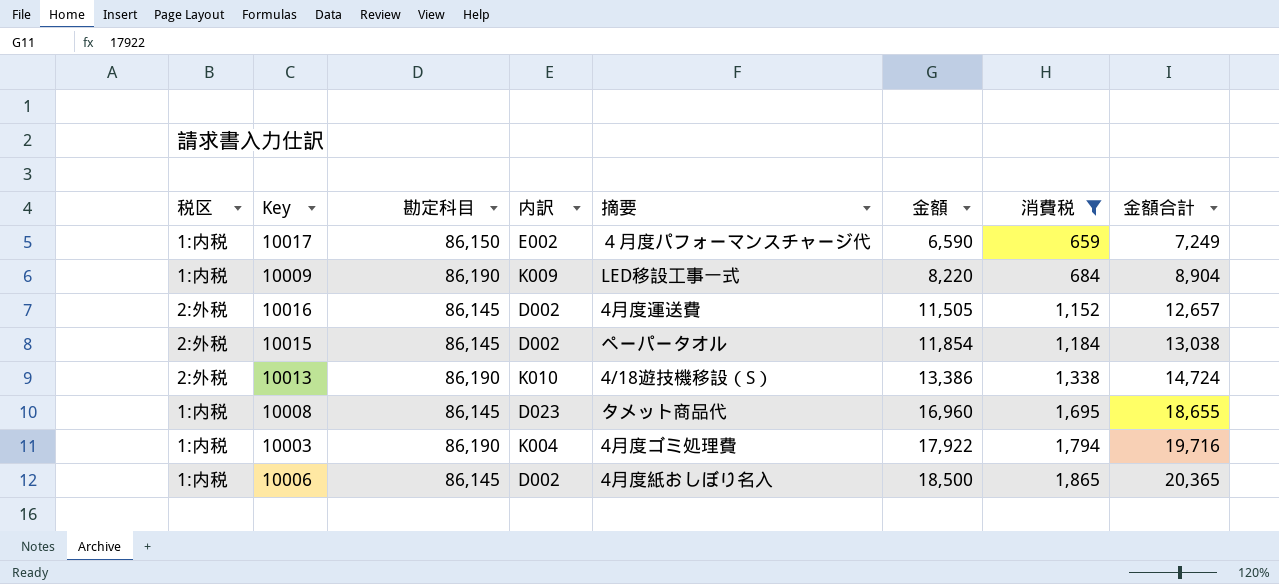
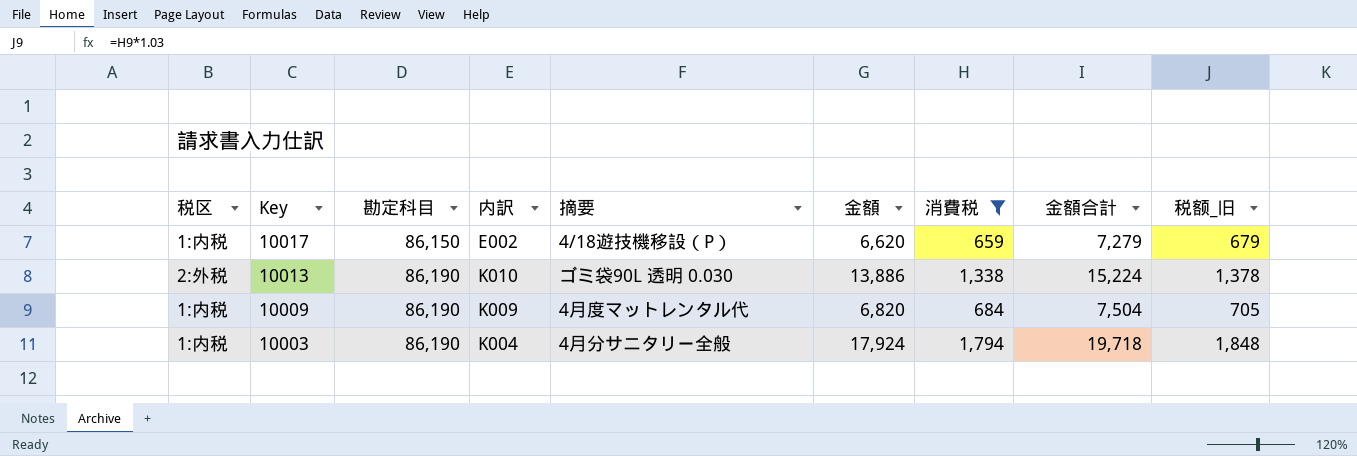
row order: 金額 ascending -> Key descending
column 税额_旧 | formula: none -> [消費税] * 1.03
row 10016: 2:外税 | 86,145 | D002 | 4月度運送費 | 11,505 | 1,152 | 12,657 -> none
row 10015: 2:外税 | 86,145 | D002 | ペーパータオル | 11,854 | 1,184 | 13,038 -> none
row 10008: 1:内税 | 86,145 | D023 | タメット商品代 | 16,960 | 1,695 | 18,655 -> none
row 10006: 1:内税 | 86,145 | D002 | 4月度紙おしぼり名入 | 18,500 | 1,865 | 20,365 -> none
10017 | 摘要: ４月度パフォーマンスチャージ代 -> 4/18遊技機移設（P）
10017 | 金額: 6,590 -> 6,620
10017 | 金額合計: 7,249 -> 7,279
10013 | 摘要: 4/18遊技機移設（S） -> ゴミ袋90L 透明 0.030
10013 | 金額: 13,386 -> 13,886
10013 | 金額合計: 14,724 -> 15,224
10009 | 摘要: LED移設工事一式 -> 4月度マットレンタル代
10009 | 金額: 8,220 -> 6,820
10009 | 金額合計: 8,904 -> 7,504
10003 | 摘要: 4月度ゴミ処理費 -> 4月分サニタリー全般
10003 | 金額: 17,922 -> 17,924
10003 | 金額合計: 19,716 -> 19,718

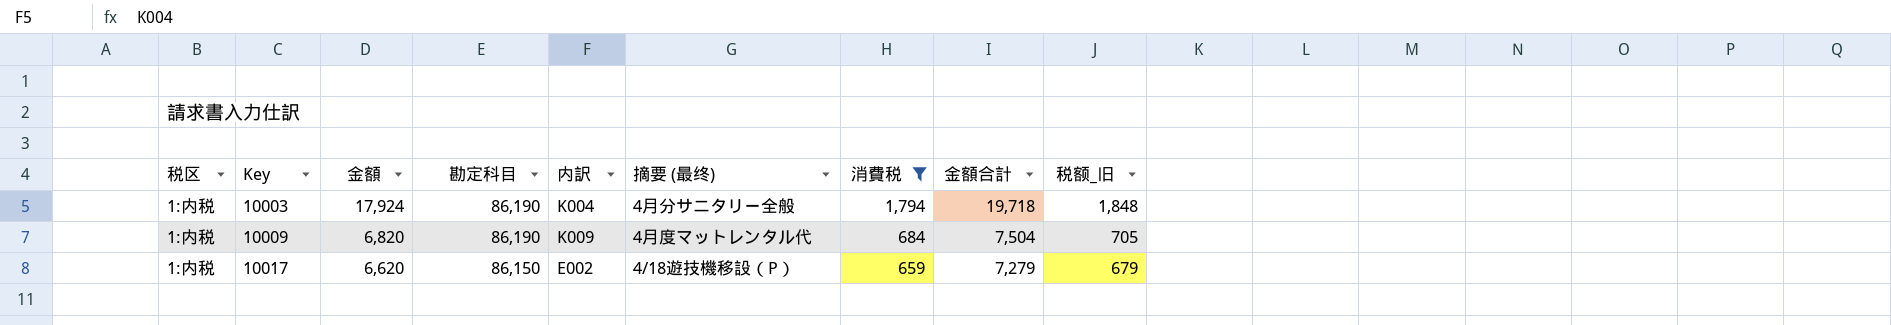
row order: Key descending -> Key ascending
column 金額 | position: 6 -> 3
column name: 摘要 -> 摘要 (最终)
row 10013: 2:外税 | 86,190 | K010 | ゴミ袋90L 透明 0.030 | 13,886 | 1,338 | 15,224 | 1,378 -> none

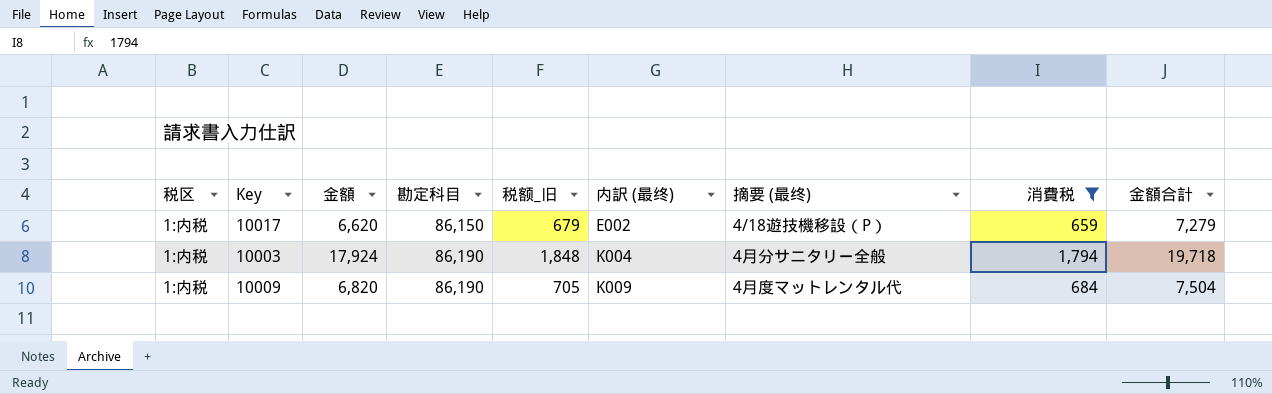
row order: Key ascending -> 勘定科目 ascending
column 税额_旧 | position: 9 -> 5
column name: 内訳 -> 内訳 (最终)

